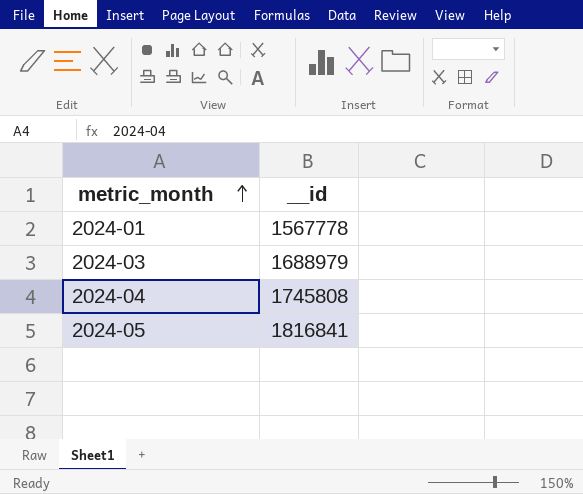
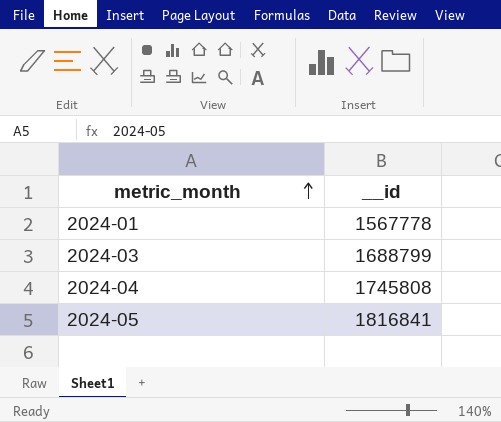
2024-03 | __id: 1688979 -> 1688799

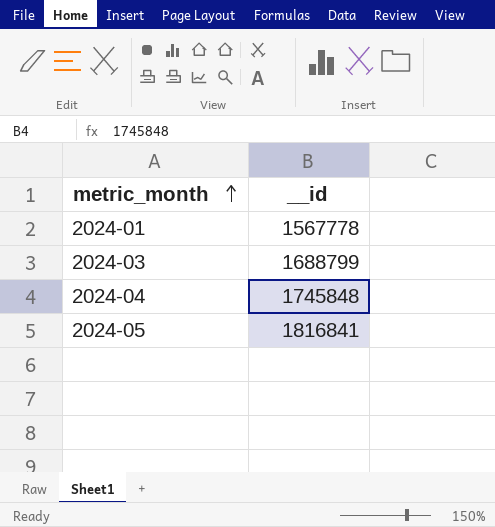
2024-04 | __id: 1745808 -> 1745848

